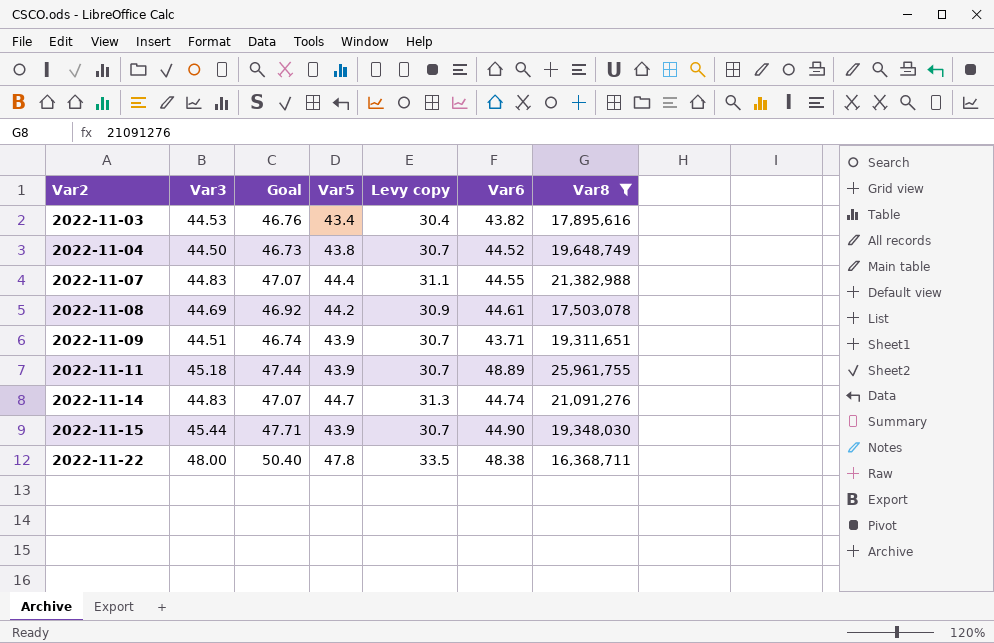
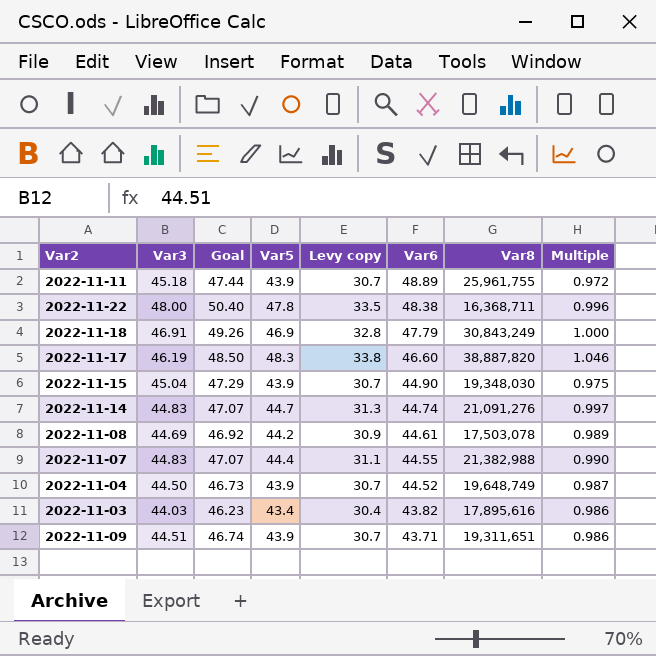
filter: Var8 <= 25,961,755 -> none
row order: Var2 ascending -> Var6 descending
column Multiple | formula: none -> [Var5] / [Var3]
2022-11-15 | Var3: 45.44 -> 45.04
2022-11-15 | Goal: 47.71 -> 47.29
2022-11-04 | Var5: 43.8 -> 43.9
2022-11-03 | Var3: 44.53 -> 44.03
2022-11-03 | Goal: 46.76 -> 46.23

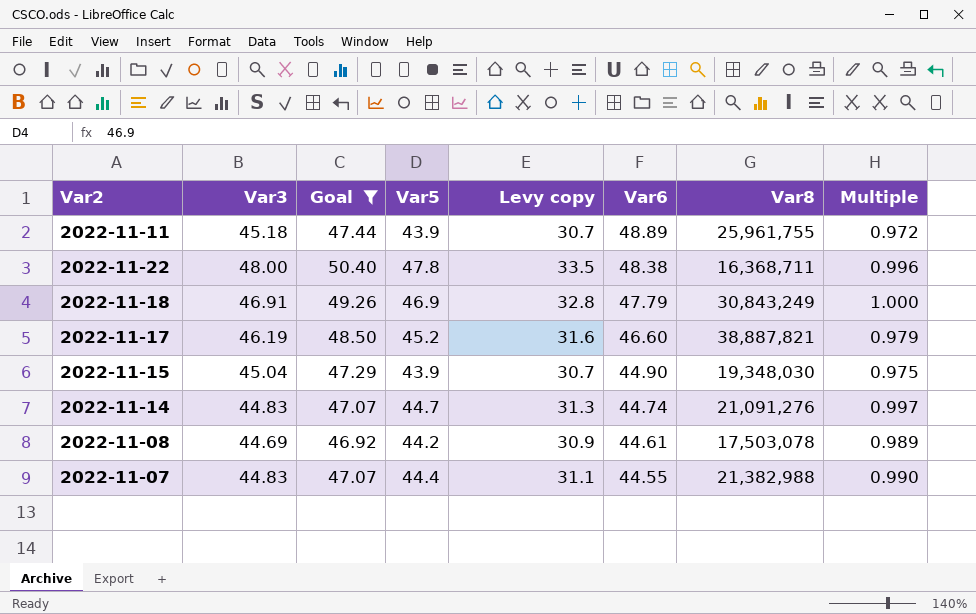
filter: none -> Goal >= 46.92
2022-11-17 | Var5: 48.3 -> 45.2
2022-11-17 | Levy copy: 33.8 -> 31.6
2022-11-17 | Var8: 38,887,820 -> 38,887,821
2022-11-17 | Multiple: 1.046 -> 0.979

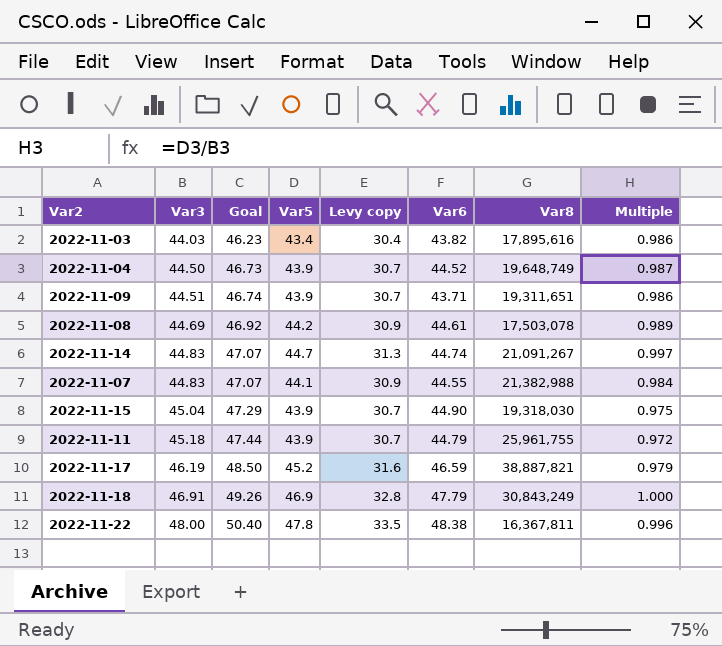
filter: Goal >= 46.92 -> none
row order: Var6 descending -> Var3 ascending
2022-11-14 | Var8: 21,091,276 -> 21,091,267
2022-11-07 | Var5: 44.4 -> 44.1
2022-11-07 | Levy copy: 31.1 -> 30.9
2022-11-07 | Multiple: 0.990 -> 0.984
2022-11-15 | Var8: 19,348,030 -> 19,318,030
2022-11-11 | Var6: 48.89 -> 44.79
2022-11-17 | Var6: 46.60 -> 46.59
2022-11-22 | Var8: 16,368,711 -> 16,367,811

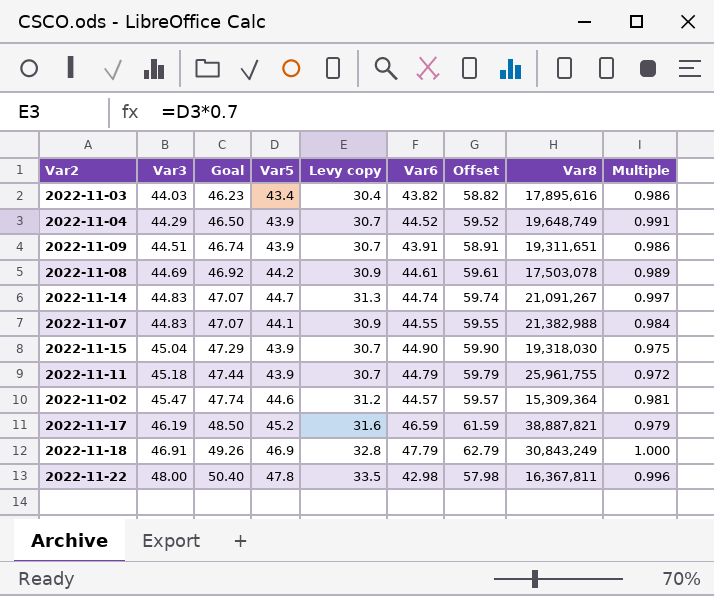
column Offset | formula: none -> [Var6] + 15
2022-11-04 | Var3: 44.50 -> 44.29
2022-11-04 | Goal: 46.73 -> 46.50
2022-11-04 | Multiple: 0.987 -> 0.991
2022-11-09 | Var6: 43.71 -> 43.91
row 2022-11-02: none -> 45.47 | 47.74 | 44.6 | 31.2 | 44.57 | 59.57 | 15,309,364 | 0.981
2022-11-22 | Var6: 48.38 -> 42.98

